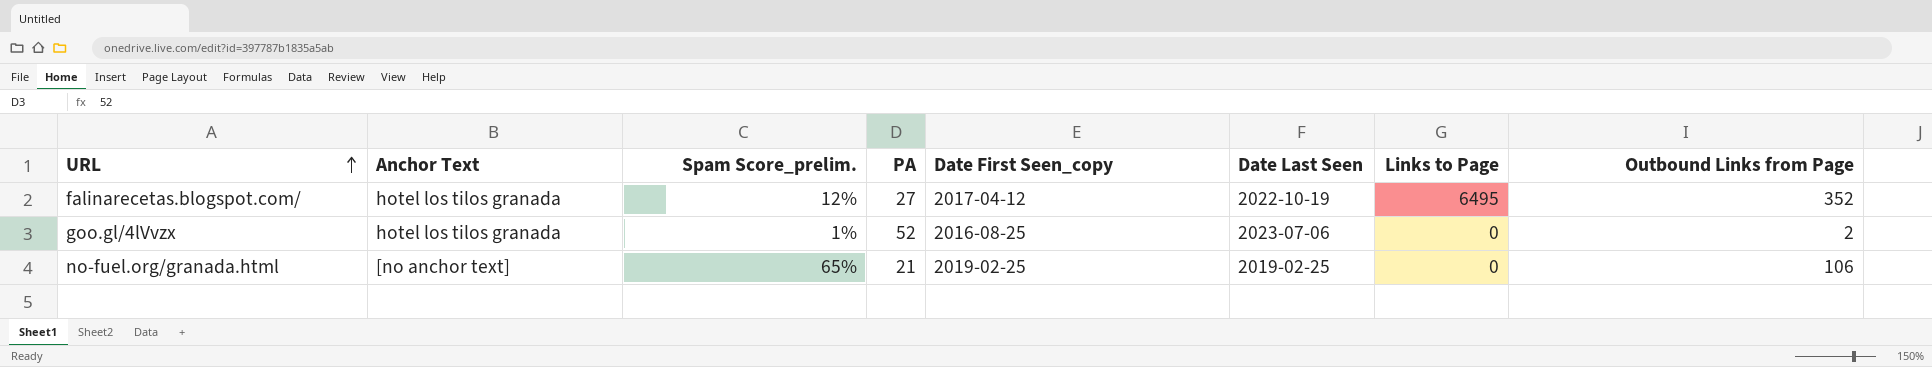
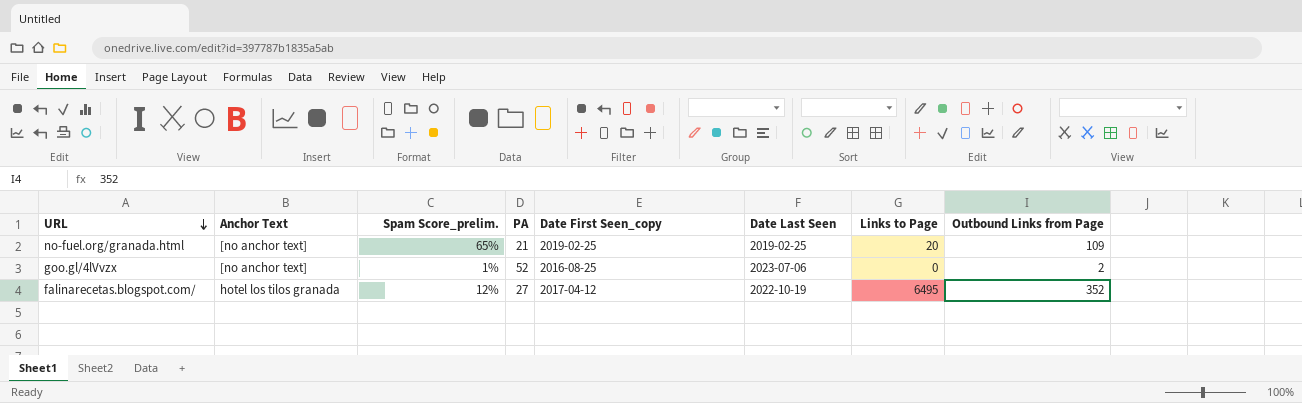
row order: URL ascending -> URL descending
no-fuel.org/granada.html | Links to Page: 0 -> 20
no-fuel.org/granada.html | Outbound Links from Page: 106 -> 109
goo.gl/4lVvzx | Anchor Text: hotel los tilos granada -> [no anchor text]

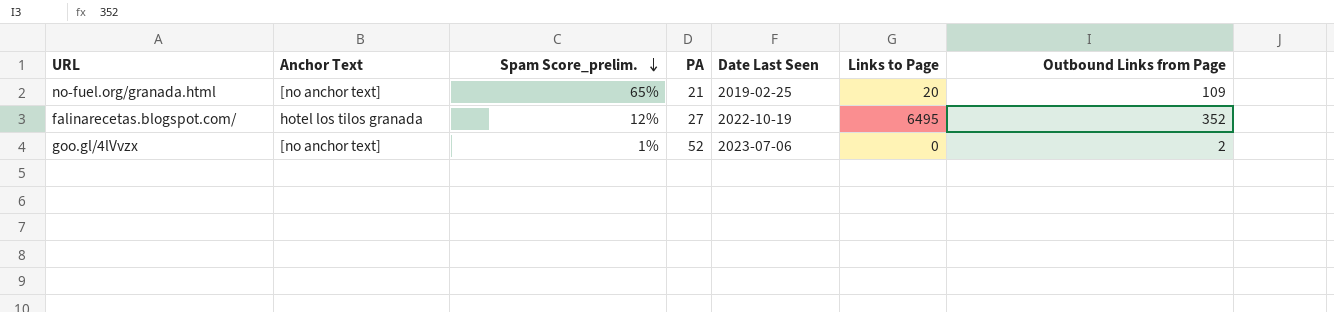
row order: URL descending -> Spam Score_prelim. descending
column Date First Seen_copy | position: 5 -> none

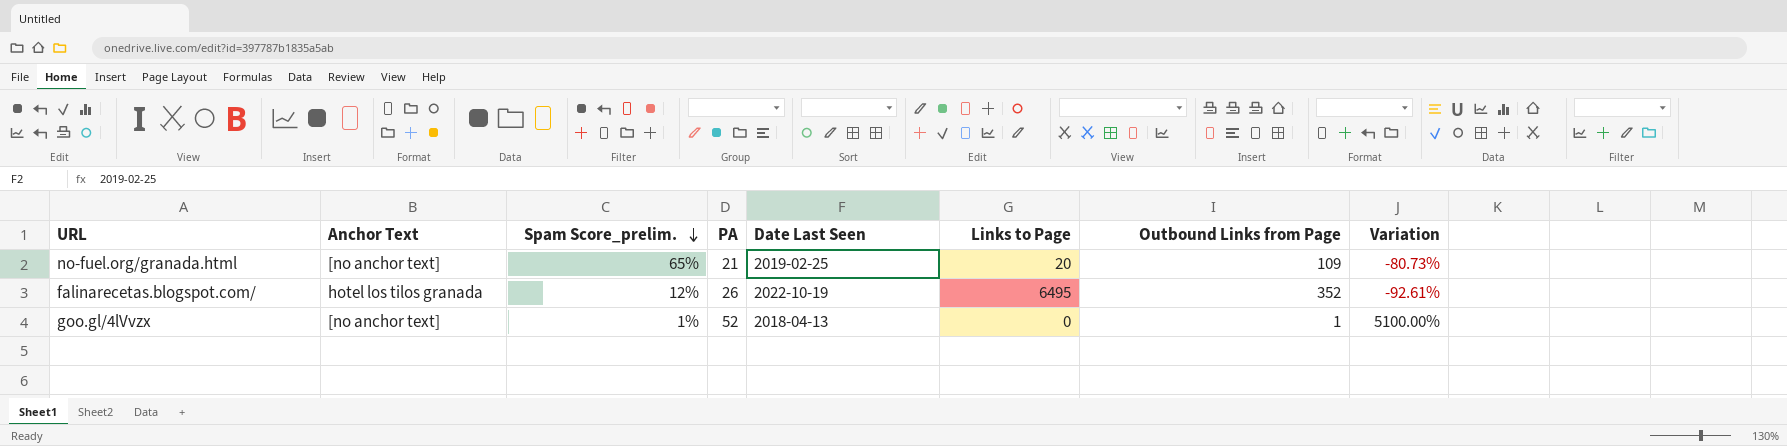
column Variation | formula: none -> ([PA] - [Outbound Links from Page]) / [Outbound Links from Page]
falinarecetas.blogspot.com/ | PA: 27 -> 26
goo.gl/4lVvzx | Date Last Seen: 2023-07-06 -> 2018-04-13
goo.gl/4lVvzx | Outbound Links from Page: 2 -> 1

